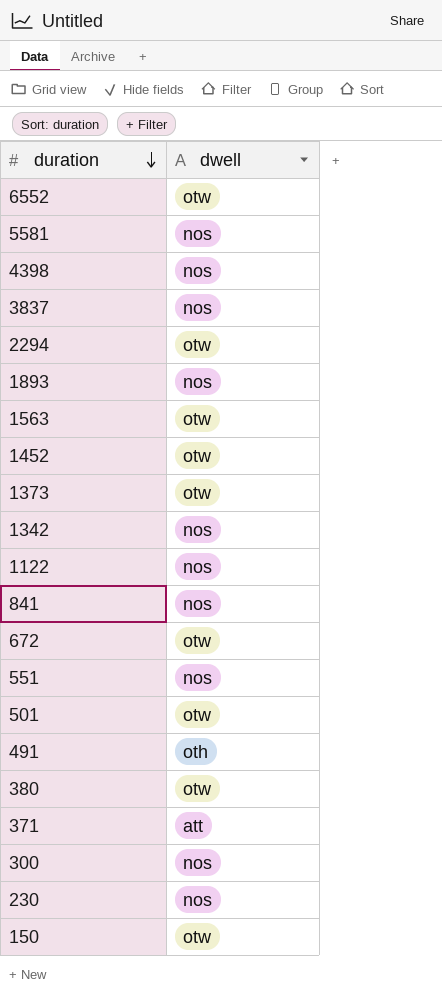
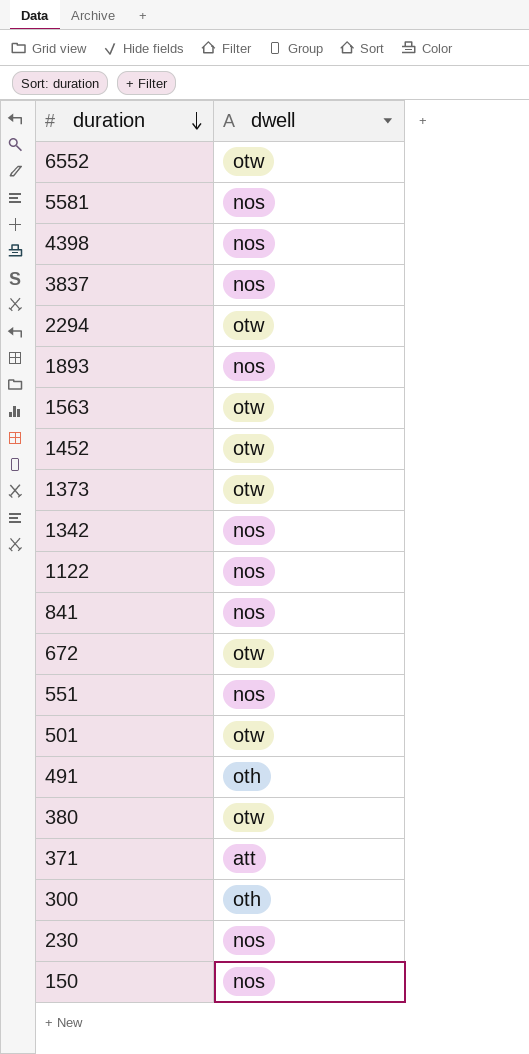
300 | dwell: nos -> oth
150 | dwell: otw -> nos

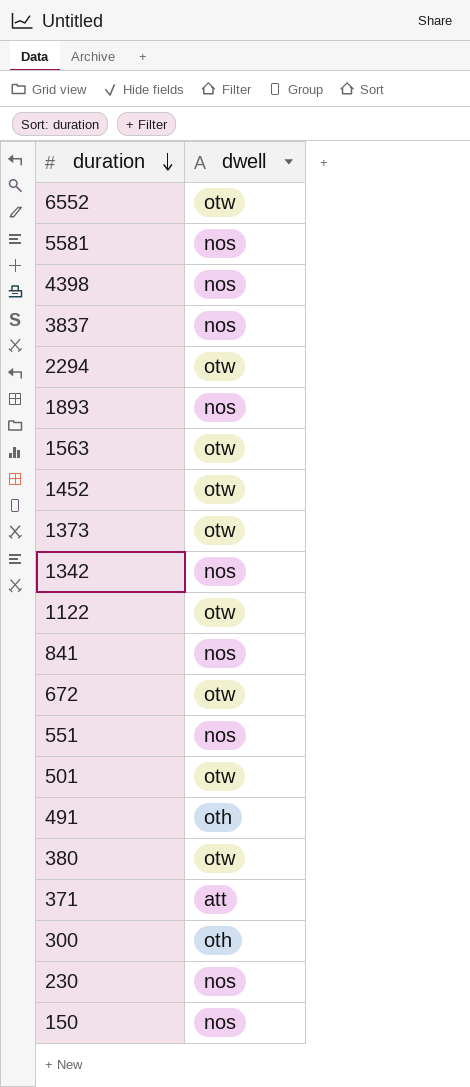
1122 | dwell: nos -> otw

